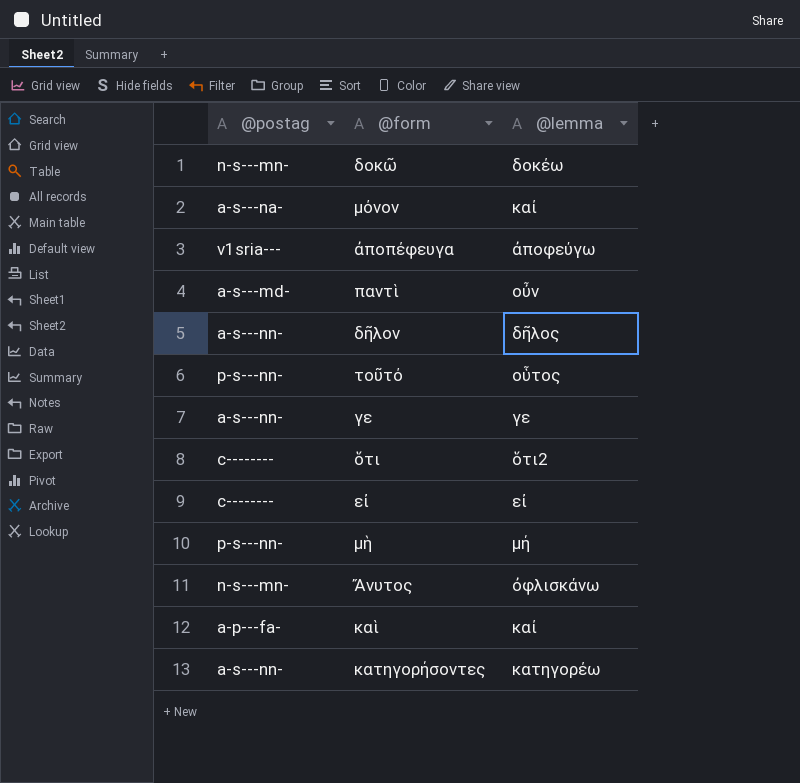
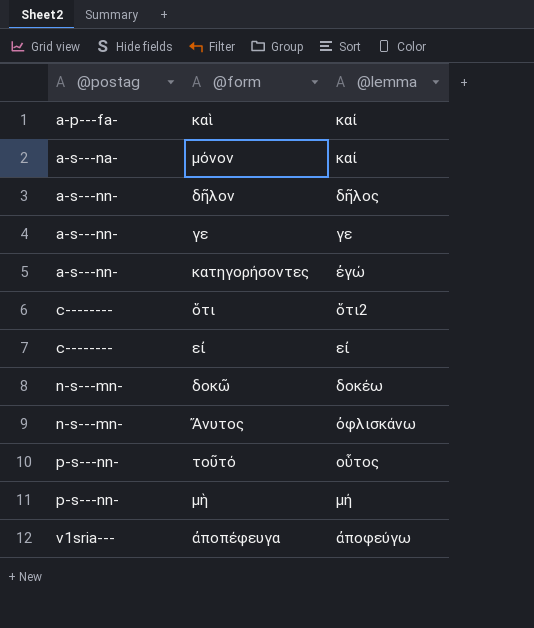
row order: none -> @postag ascending
row παντὶ: a-s---md- | οὖν -> none
κατηγορήσοντες | @lemma: κατηγορέω -> ἐγώ

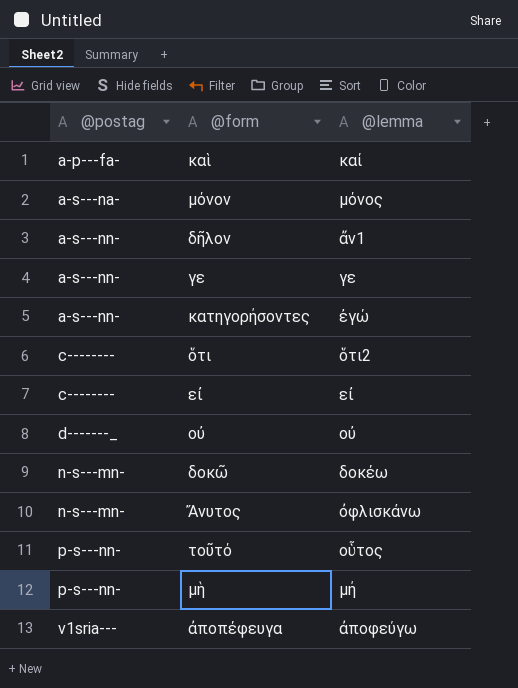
μόνον | @lemma: καί -> μόνος
δῆλον | @lemma: δῆλος -> ἄν1
row οὐ: none -> d-------_ | οὐ

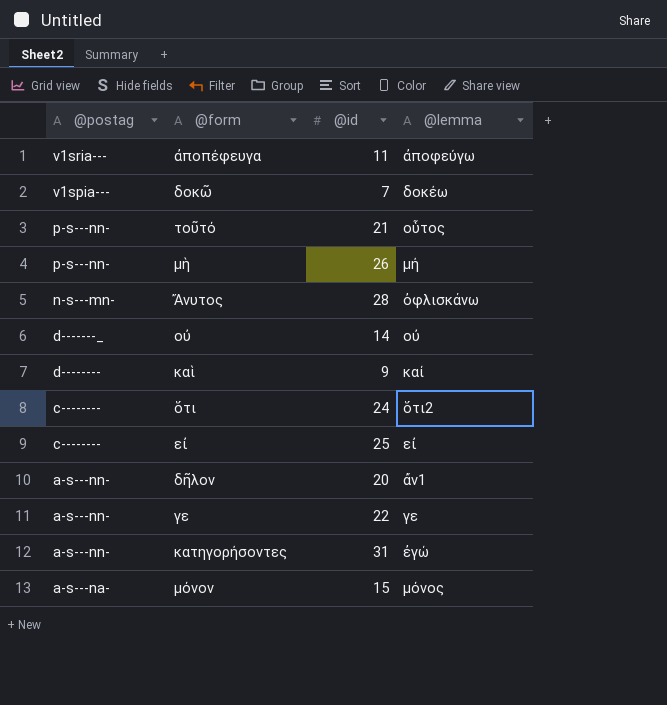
row order: @postag ascending -> @postag descending
column @id | position: none -> 3
δοκῶ | @postag: n-s---mn- -> v1spia---
καὶ | @postag: a-p---fa- -> d--------

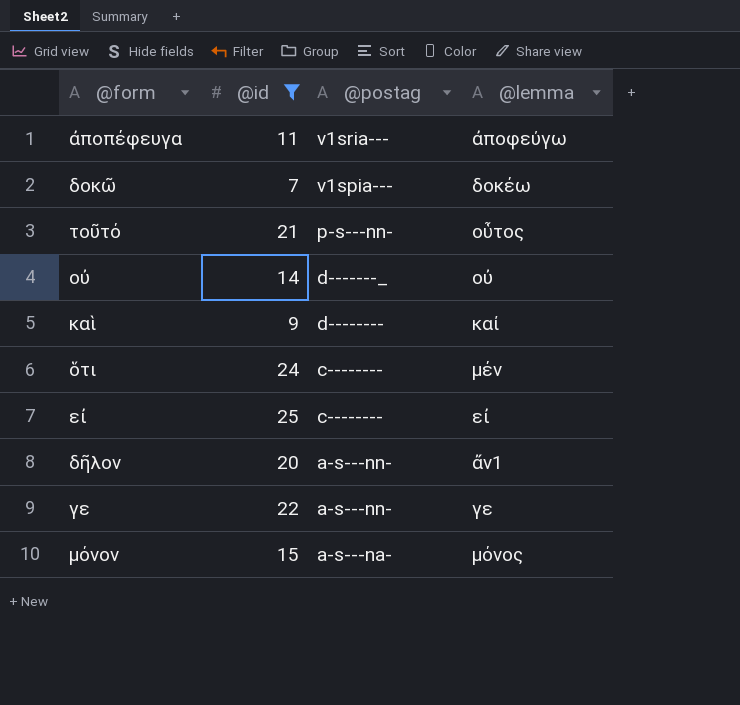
filter: none -> @id <= 25
column @postag | position: 1 -> 3
ὅτι | @lemma: ὅτι2 -> μέν

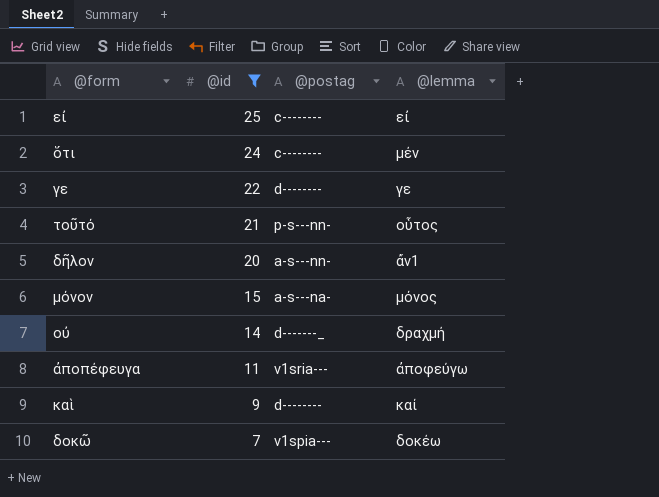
row order: @postag descending -> @id descending
γε | @postag: a-s---nn- -> d--------
οὐ | @lemma: οὐ -> δραχμή

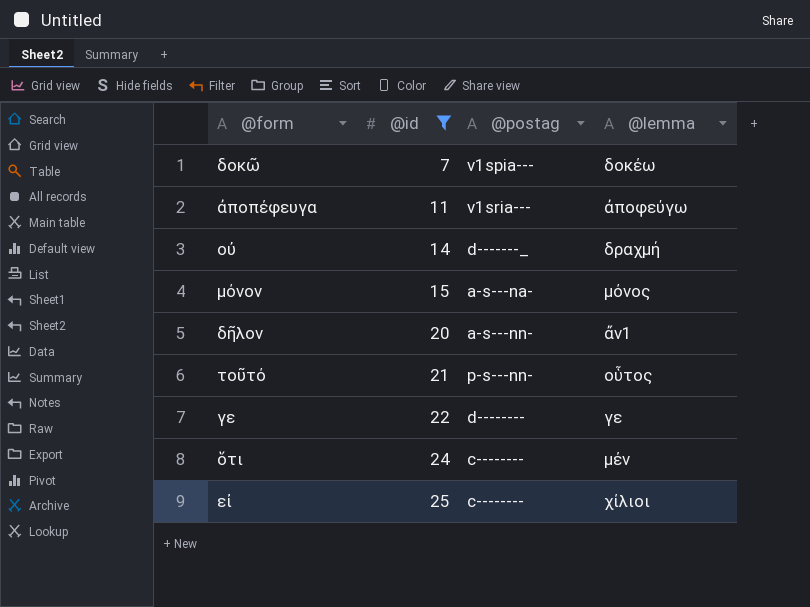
row order: @id descending -> @id ascending
row καὶ: 9 | d-------- | καί -> none
εἰ | @lemma: εἰ -> χίλιοι

